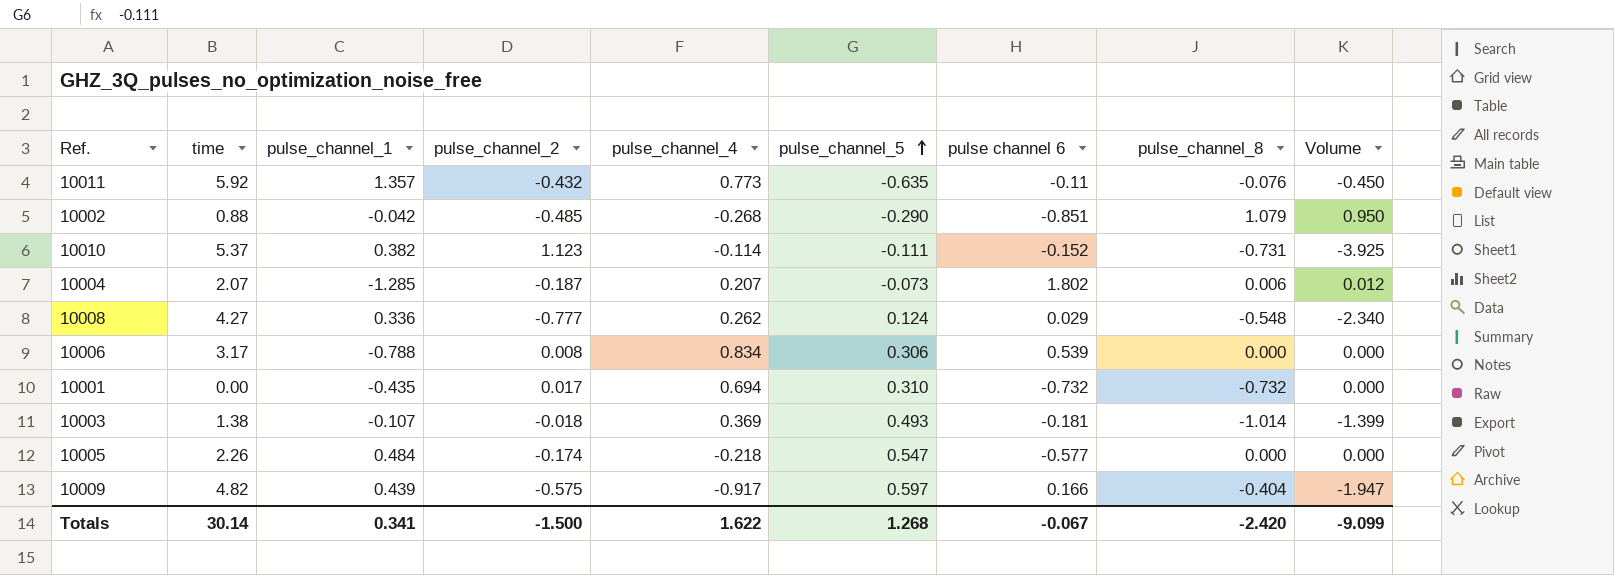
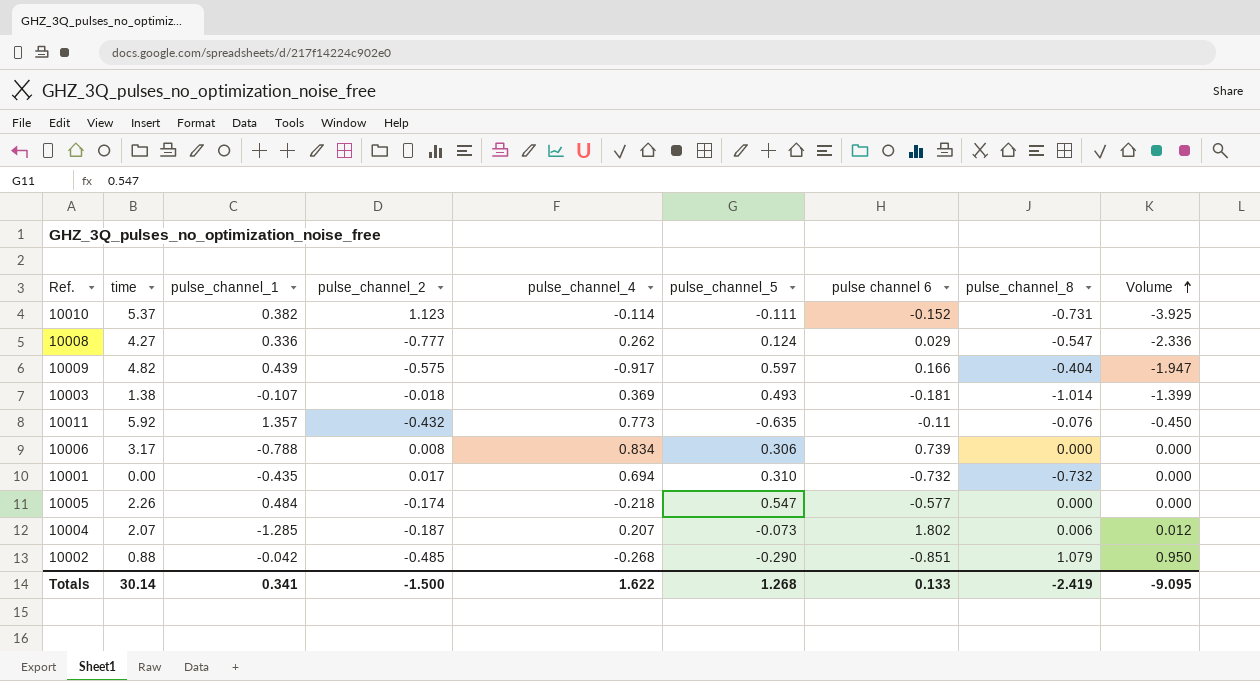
row order: pulse_channel_5 ascending -> Volume ascending
10008 | pulse_channel_8: -0.548 -> -0.547
10008 | Volume: -2.340 -> -2.336
10006 | pulse channel 6: 0.539 -> 0.739
Totals | pulse channel 6: -0.067 -> 0.133
Totals | pulse_channel_8: -2.420 -> -2.419
Totals | Volume: -9.099 -> -9.095

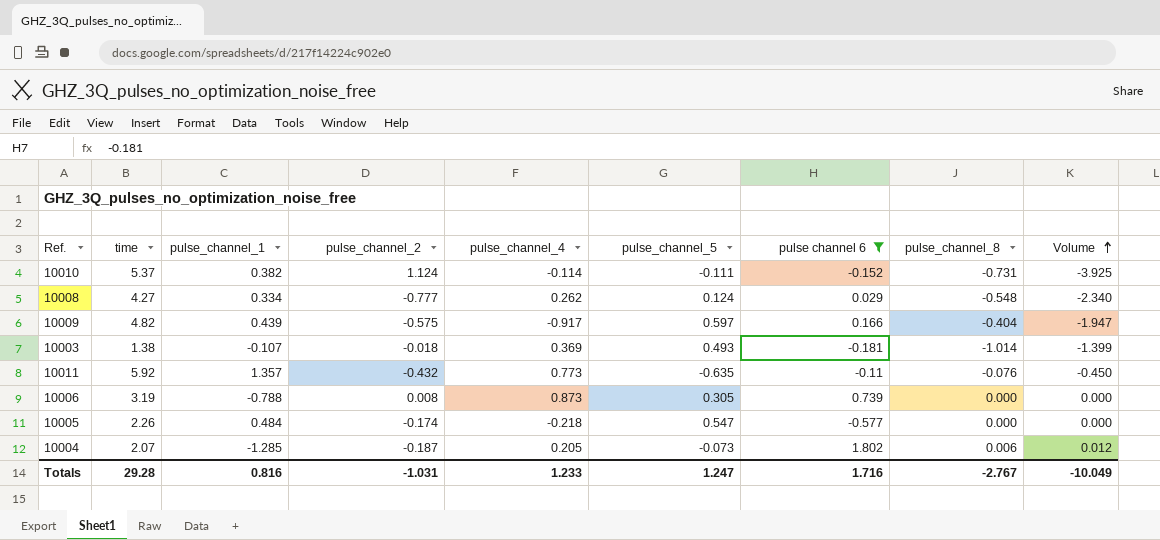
filter: none -> pulse channel 6 >= -0.577
10010 | pulse_channel_2: 1.123 -> 1.124
10008 | pulse_channel_1: 0.336 -> 0.334
10008 | pulse_channel_8: -0.547 -> -0.548
10008 | Volume: -2.336 -> -2.340
10006 | time: 3.17 -> 3.19
10006 | pulse_channel_4: 0.834 -> 0.873
10006 | pulse_channel_5: 0.306 -> 0.305
10004 | pulse_channel_4: 0.207 -> 0.205
Totals | time: 30.14 -> 29.28
Totals | pulse_channel_1: 0.341 -> 0.816
Totals | pulse_channel_2: -1.500 -> -1.031
Totals | pulse_channel_4: 1.622 -> 1.233
Totals | pulse_channel_5: 1.268 -> 1.247
Totals | pulse channel 6: 0.133 -> 1.716
Totals | pulse_channel_8: -2.419 -> -2.767
Totals | Volume: -9.095 -> -10.049

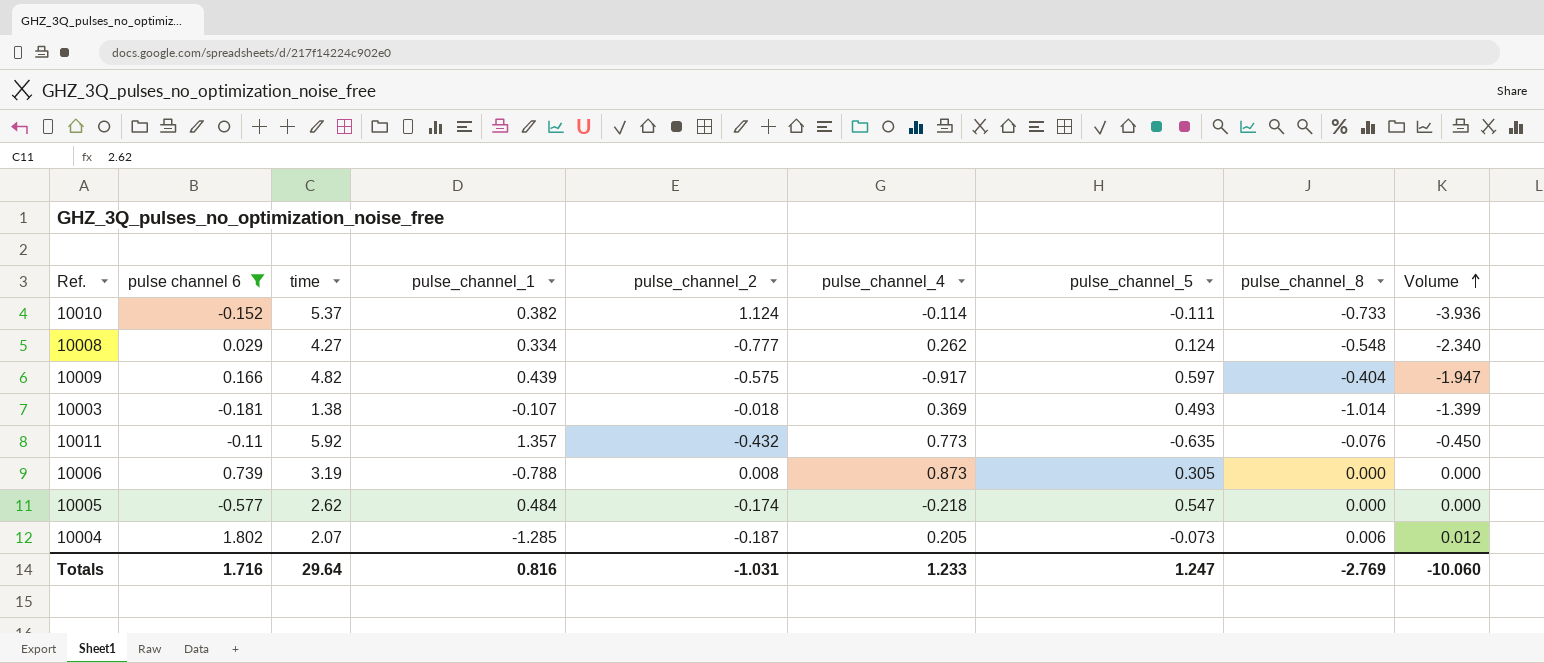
column pulse channel 6 | position: 7 -> 2
10010 | pulse_channel_8: -0.731 -> -0.733
10010 | Volume: -3.925 -> -3.936
10005 | time: 2.26 -> 2.62
Totals | time: 29.28 -> 29.64
Totals | pulse_channel_8: -2.767 -> -2.769
Totals | Volume: -10.049 -> -10.060

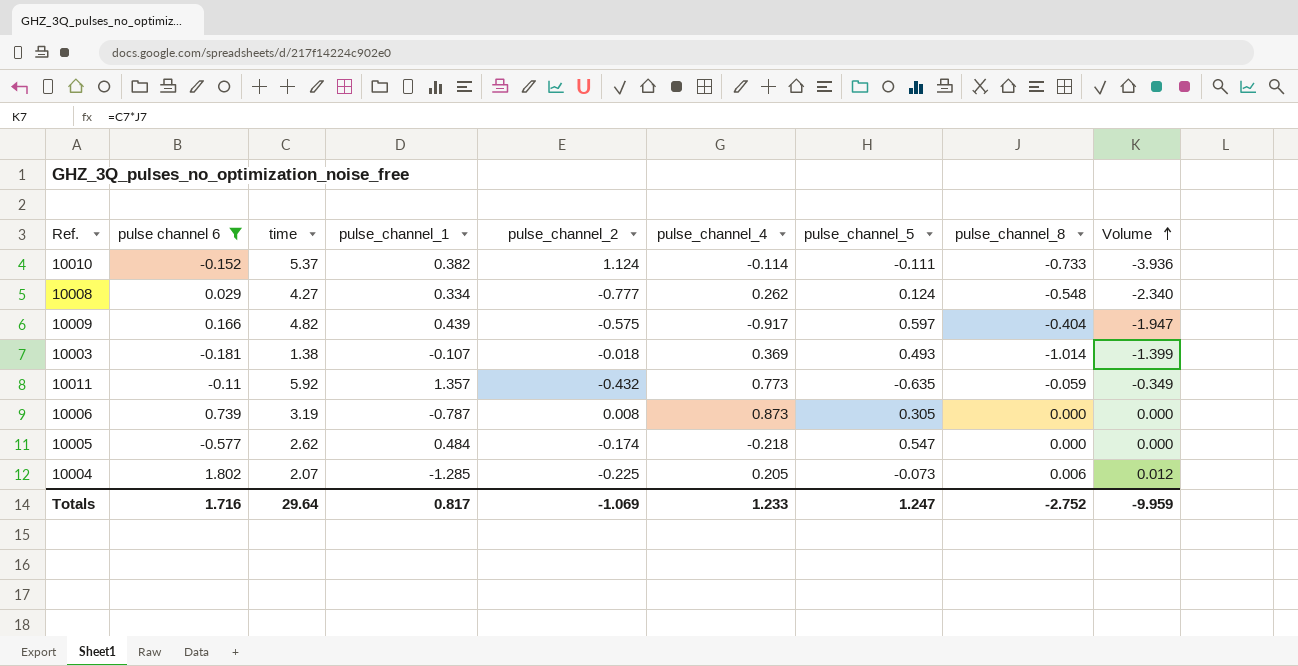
10011 | pulse_channel_8: -0.076 -> -0.059
10011 | Volume: -0.450 -> -0.349
10006 | pulse_channel_1: -0.788 -> -0.787
10004 | pulse_channel_2: -0.187 -> -0.225
Totals | pulse_channel_1: 0.816 -> 0.817
Totals | pulse_channel_2: -1.031 -> -1.069
Totals | pulse_channel_8: -2.769 -> -2.752
Totals | Volume: -10.060 -> -9.959

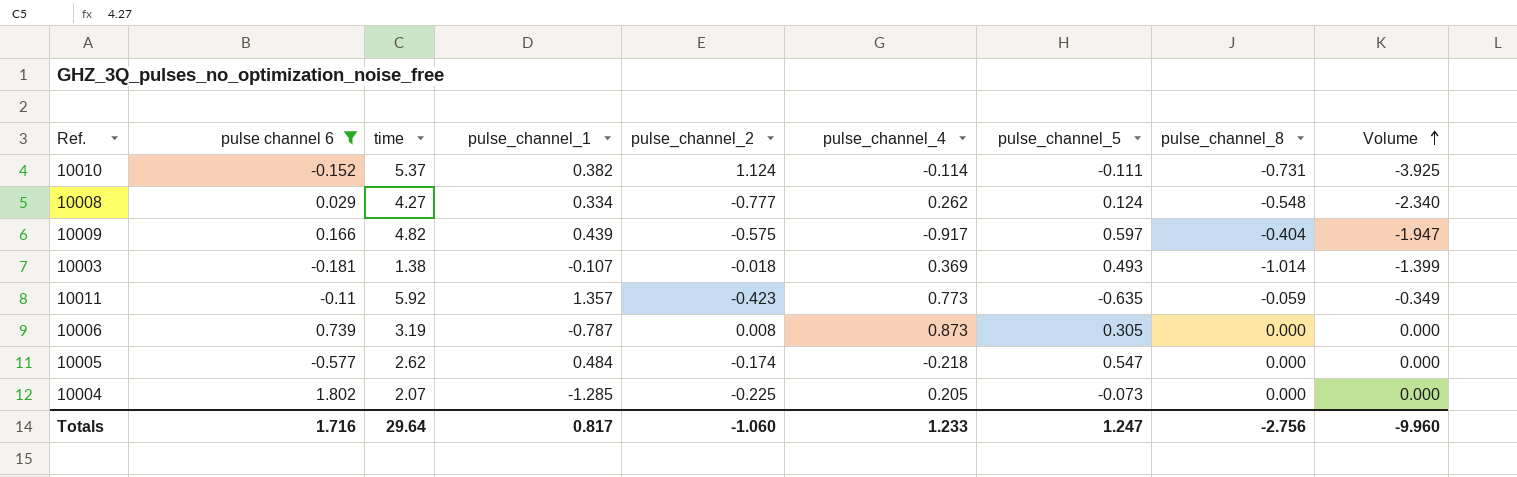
10010 | pulse_channel_8: -0.733 -> -0.731
10010 | Volume: -3.936 -> -3.925
10011 | pulse_channel_2: -0.432 -> -0.423
10004 | pulse_channel_8: 0.006 -> 0.000
10004 | Volume: 0.012 -> 0.000
Totals | pulse_channel_2: -1.069 -> -1.060
Totals | pulse_channel_8: -2.752 -> -2.756
Totals | Volume: -9.959 -> -9.960

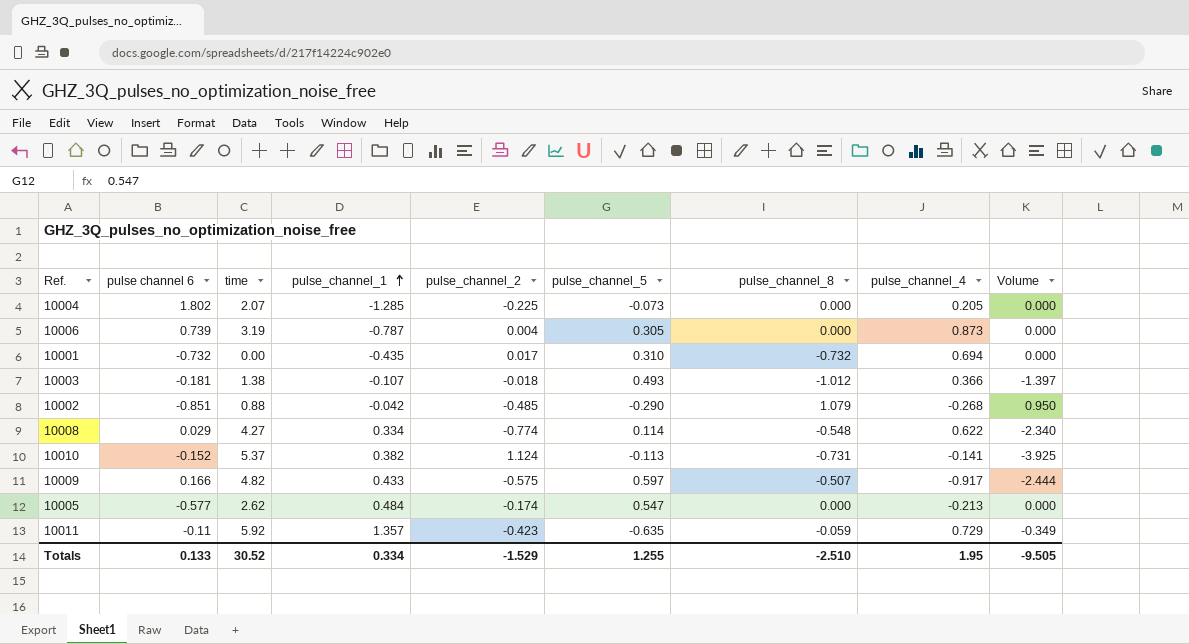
filter: pulse channel 6 >= -0.577 -> none
row order: Volume ascending -> pulse_channel_1 ascending
column pulse_channel_4 | position: 6 -> 8
10006 | pulse_channel_2: 0.008 -> 0.004
10003 | pulse_channel_8: -1.014 -> -1.012
10003 | pulse_channel_4: 0.369 -> 0.366
10003 | Volume: -1.399 -> -1.397
10008 | pulse_channel_2: -0.777 -> -0.774
10008 | pulse_channel_5: 0.124 -> 0.114
10008 | pulse_channel_4: 0.262 -> 0.622
10010 | pulse_channel_5: -0.111 -> -0.113
10010 | pulse_channel_4: -0.114 -> -0.141
10009 | pulse_channel_1: 0.439 -> 0.433
10009 | pulse_channel_8: -0.404 -> -0.507
10009 | Volume: -1.947 -> -2.444
10005 | pulse_channel_4: -0.218 -> -0.213
10011 | pulse_channel_4: 0.773 -> 0.729
Totals | pulse channel 6: 1.716 -> 0.133
Totals | time: 29.64 -> 30.52
Totals | pulse_channel_1: 0.817 -> 0.334
Totals | pulse_channel_2: -1.060 -> -1.529
Totals | pulse_channel_5: 1.247 -> 1.255
Totals | pulse_channel_8: -2.756 -> -2.510
Totals | pulse_channel_4: 1.233 -> 1.95
Totals | Volume: -9.960 -> -9.505

